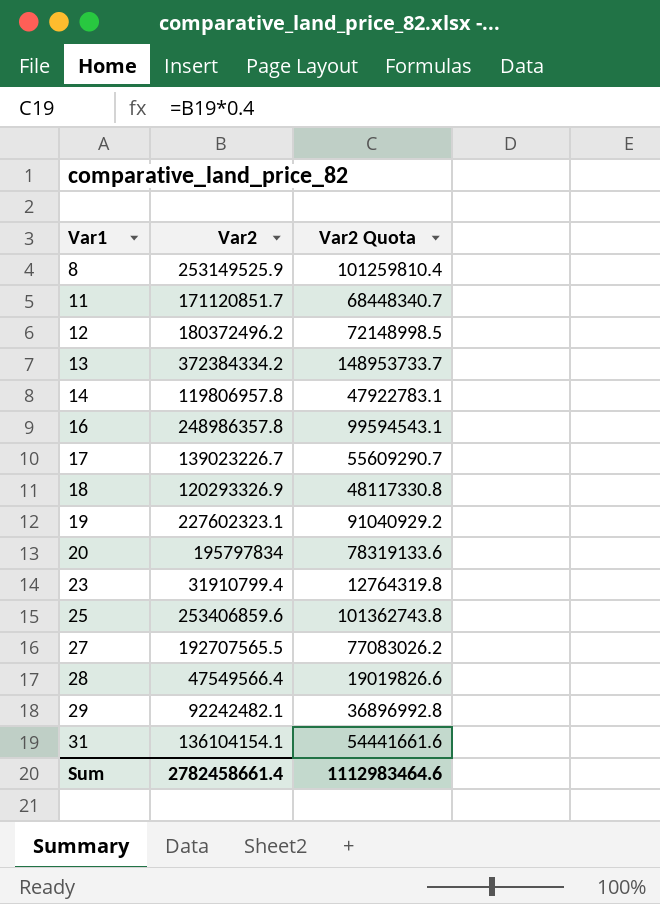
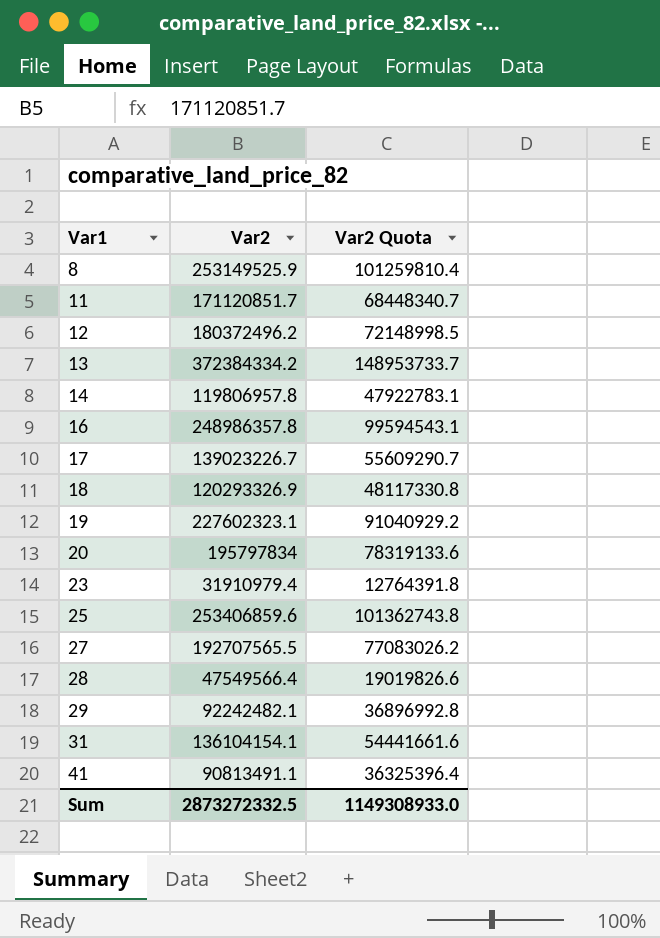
23 | Var2: 31910799.4 -> 31910979.4
23 | Var2 Quota: 12764319.8 -> 12764391.8
row 41: none -> 90813491.1 | 36325396.4
Sum | Var2: 2782458661.4 -> 2873272332.5
Sum | Var2 Quota: 1112983464.6 -> 1149308933.0

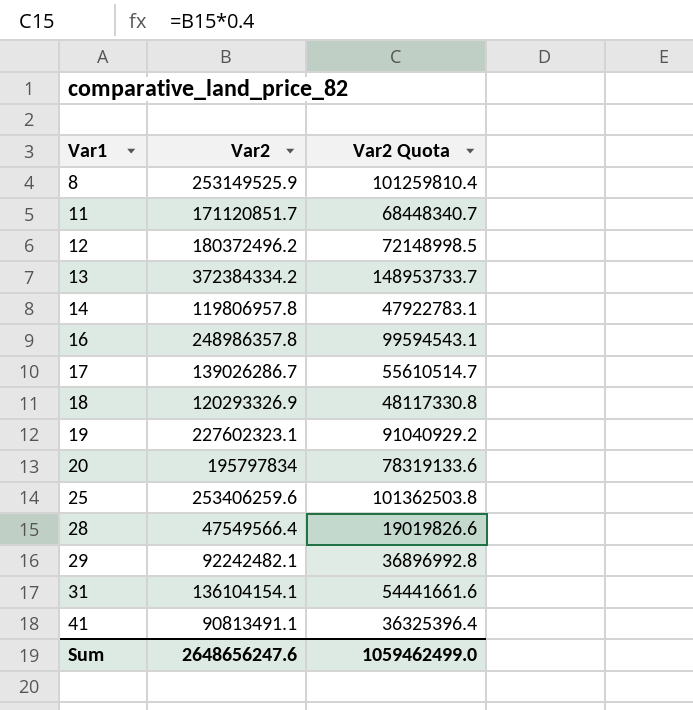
row 23: 31910979.4 | 12764391.8 -> none
row 27: 192707565.5 | 77083026.2 -> none
17 | Var2: 139023226.7 -> 139026286.7
17 | Var2 Quota: 55609290.7 -> 55610514.7
25 | Var2: 253406859.6 -> 253406259.6
25 | Var2 Quota: 101362743.8 -> 101362503.8
Sum | Var2: 2873272332.5 -> 2648656247.6
Sum | Var2 Quota: 1149308933.0 -> 1059462499.0

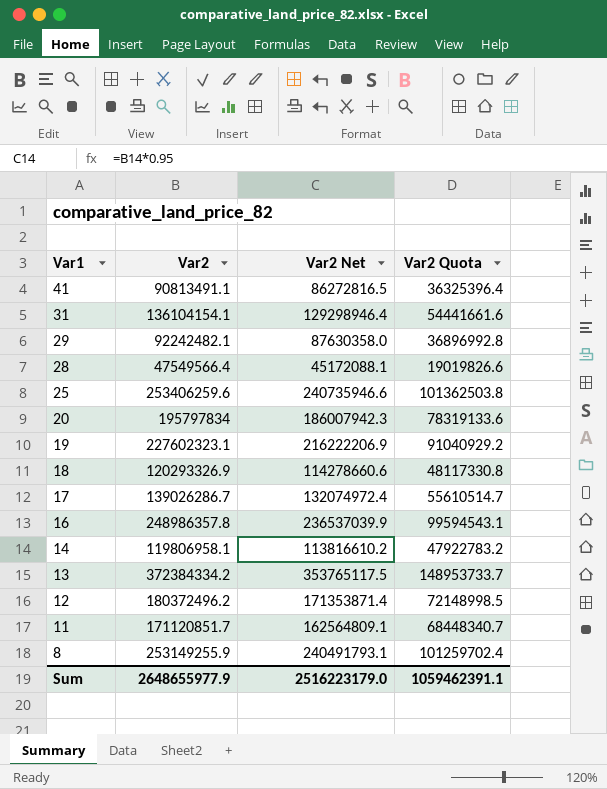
row order: Var1 ascending -> Var1 descending
column Var2 Net | formula: none -> [Var2] * 0.95
14 | Var2: 119806957.8 -> 119806958.1
14 | Var2 Quota: 47922783.1 -> 47922783.2
8 | Var2: 253149525.9 -> 253149255.9
8 | Var2 Quota: 101259810.4 -> 101259702.4
Sum | Var2: 2648656247.6 -> 2648655977.9
Sum | Var2 Quota: 1059462499.0 -> 1059462391.1

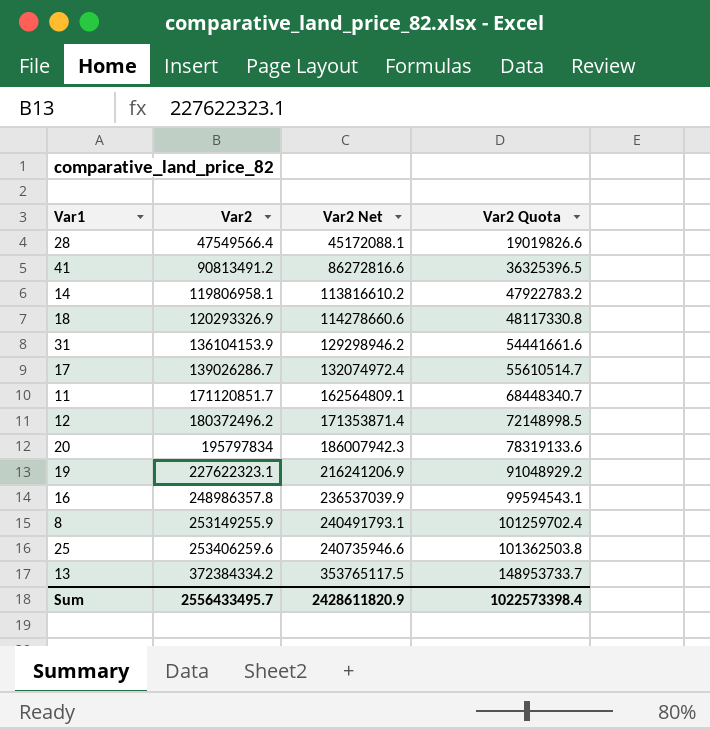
row order: Var1 descending -> Var2 ascending
row 29: 92242482.1 | 87630358.0 | 36896992.8 -> none
41 | Var2: 90813491.1 -> 90813491.2
41 | Var2 Net: 86272816.5 -> 86272816.6
41 | Var2 Quota: 36325396.4 -> 36325396.5
31 | Var2: 136104154.1 -> 136104153.9
31 | Var2 Net: 129298946.4 -> 129298946.2
19 | Var2: 227602323.1 -> 227622323.1
19 | Var2 Net: 216222206.9 -> 216241206.9
19 | Var2 Quota: 91040929.2 -> 91048929.2
Sum | Var2: 2648655977.9 -> 2556433495.7
Sum | Var2 Net: 2516223179.0 -> 2428611820.9
Sum | Var2 Quota: 1059462391.1 -> 1022573398.4

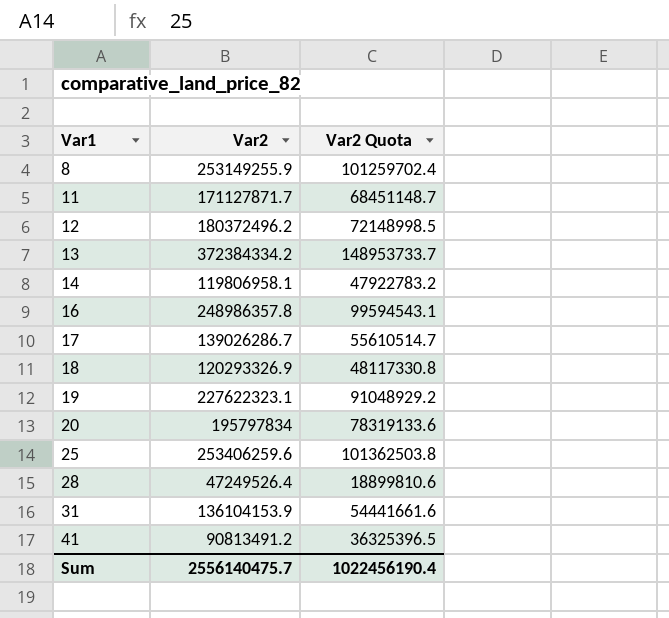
row order: Var2 ascending -> Var1 ascending
column Var2 Net | formula: [Var2] * 0.95 -> none
11 | Var2: 171120851.7 -> 171127871.7
11 | Var2 Quota: 68448340.7 -> 68451148.7
28 | Var2: 47549566.4 -> 47249526.4
28 | Var2 Quota: 19019826.6 -> 18899810.6
Sum | Var2: 2556433495.7 -> 2556140475.7
Sum | Var2 Quota: 1022573398.4 -> 1022456190.4

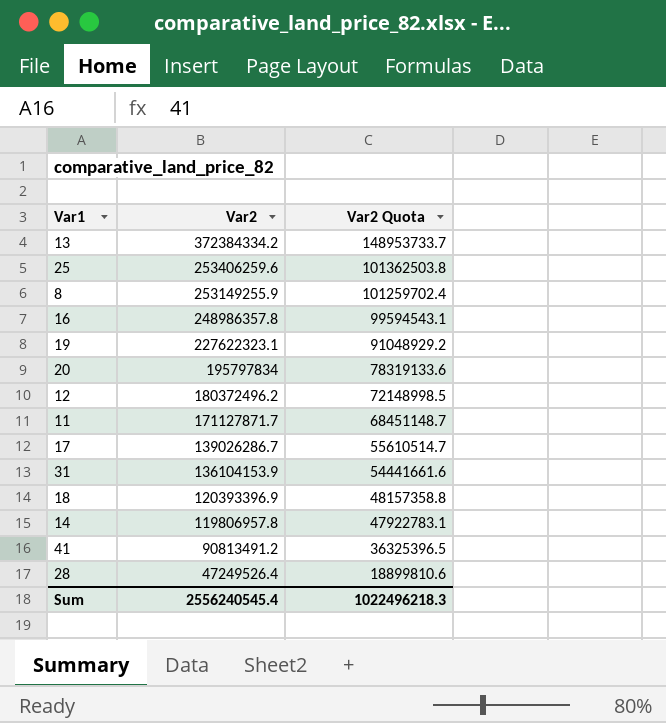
row order: Var1 ascending -> Var2 descending
18 | Var2: 120293326.9 -> 120393396.9
18 | Var2 Quota: 48117330.8 -> 48157358.8
14 | Var2: 119806958.1 -> 119806957.8
14 | Var2 Quota: 47922783.2 -> 47922783.1
Sum | Var2: 2556140475.7 -> 2556240545.4
Sum | Var2 Quota: 1022456190.4 -> 1022496218.3

